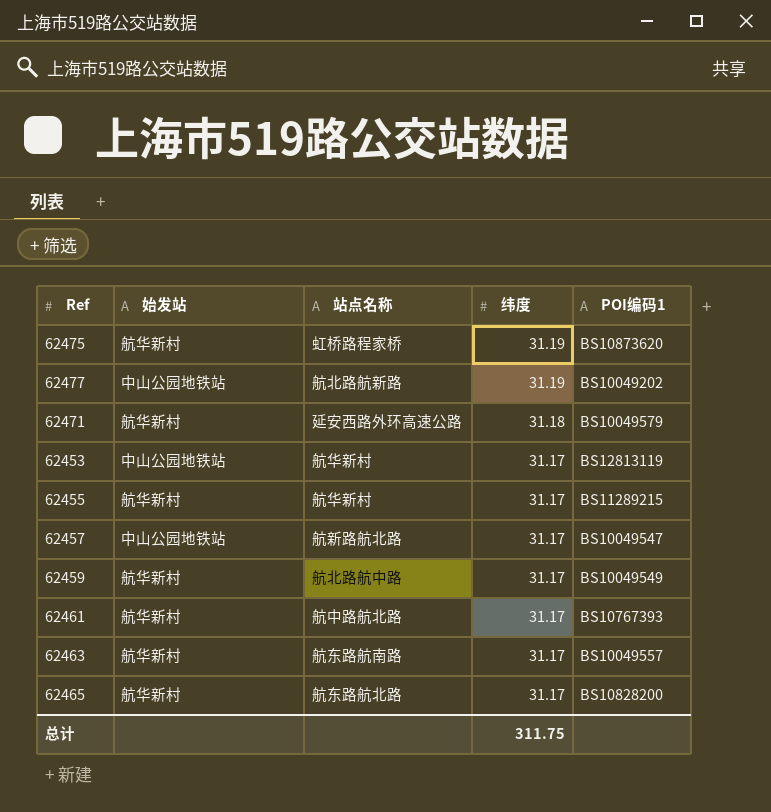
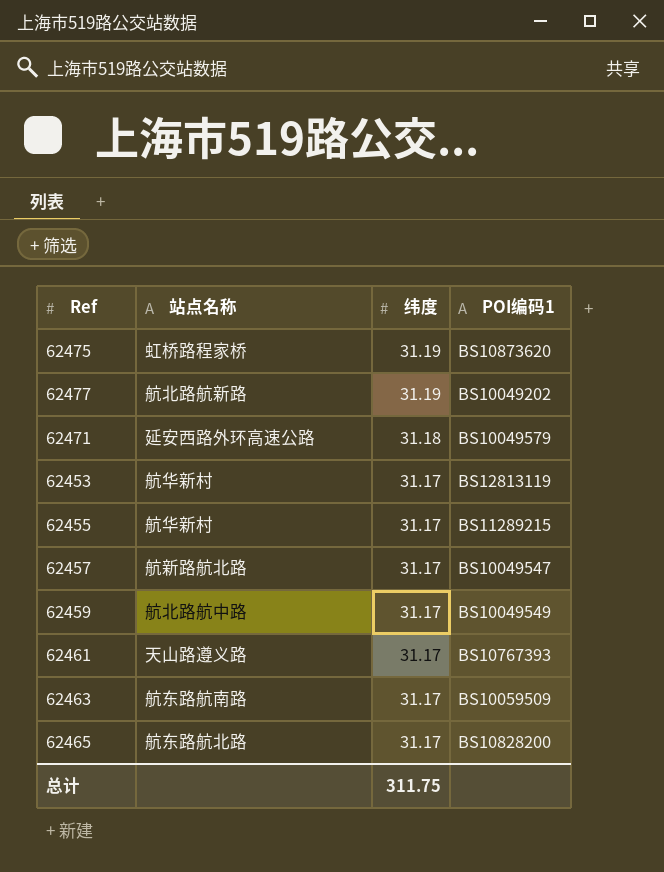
column 始发站 | position: 2 -> none
62461 | 站点名称: 航中路航北路 -> 天山路遵义路
62463 | POI编码1: BS10049557 -> BS10059509

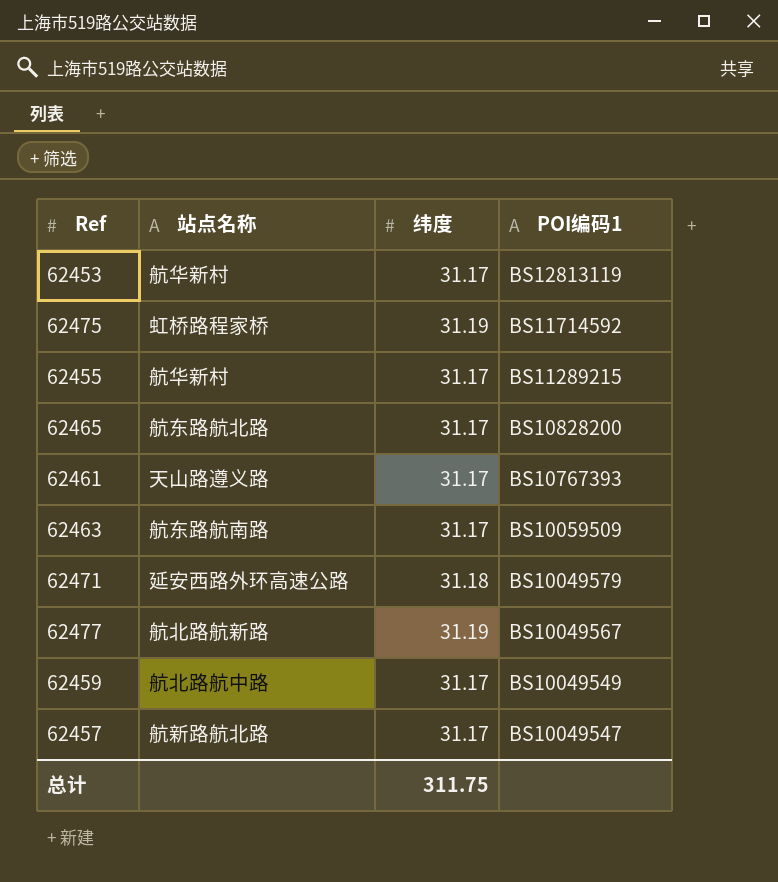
row order: 纬度 descending -> POI编码1 descending
62475 | POI编码1: BS10873620 -> BS11714592
62477 | POI编码1: BS10049202 -> BS10049567

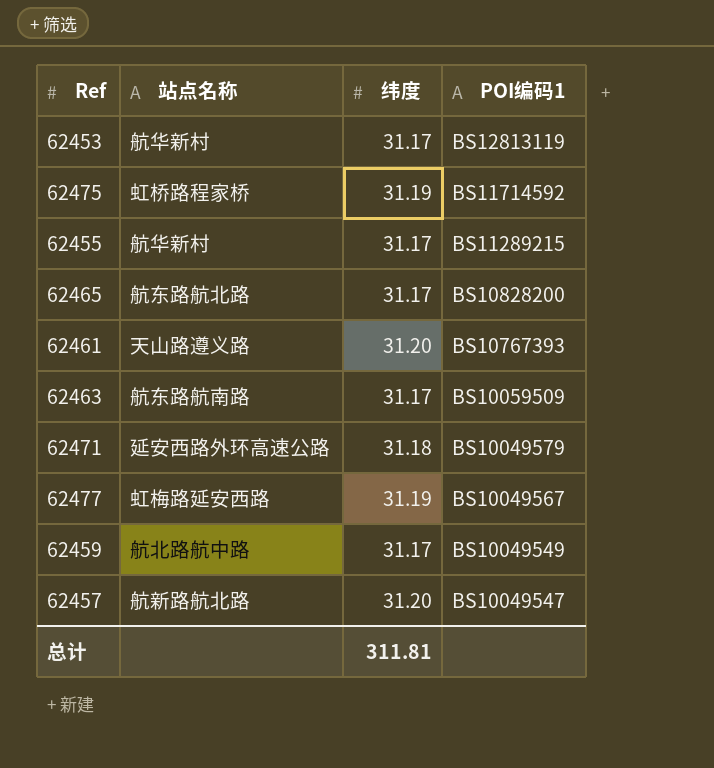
62461 | 纬度: 31.17 -> 31.20
62477 | 站点名称: 航北路航新路 -> 虹梅路延安西路
62457 | 纬度: 31.17 -> 31.20
总计 | 纬度: 311.75 -> 311.81

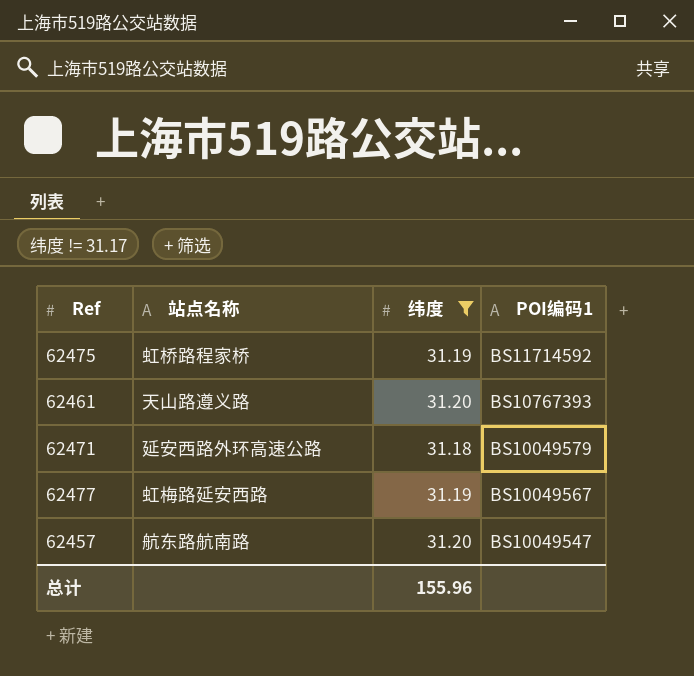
filter: none -> 纬度 != 31.17
62457 | 站点名称: 航新路航北路 -> 航东路航南路
总计 | 纬度: 311.81 -> 155.96

